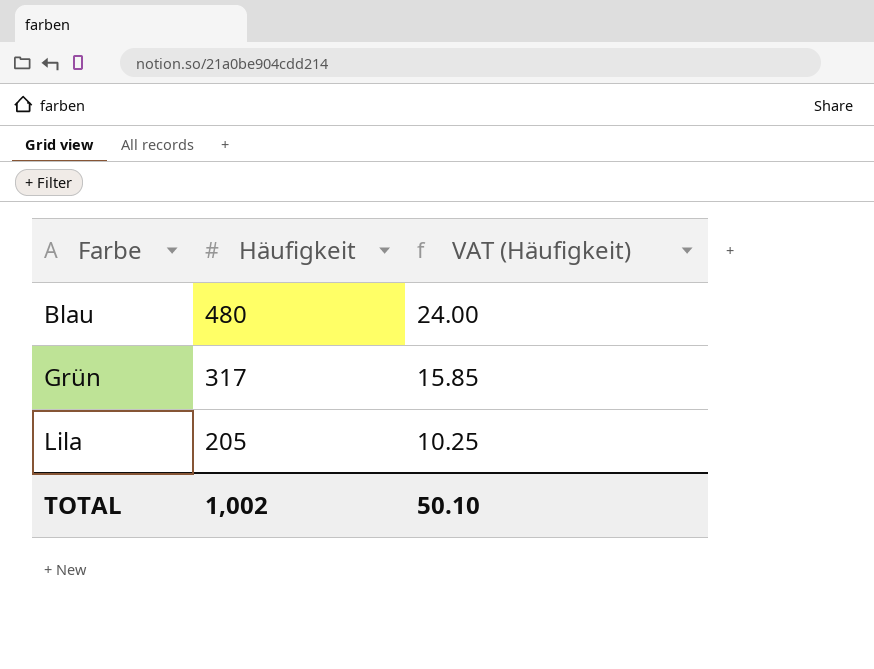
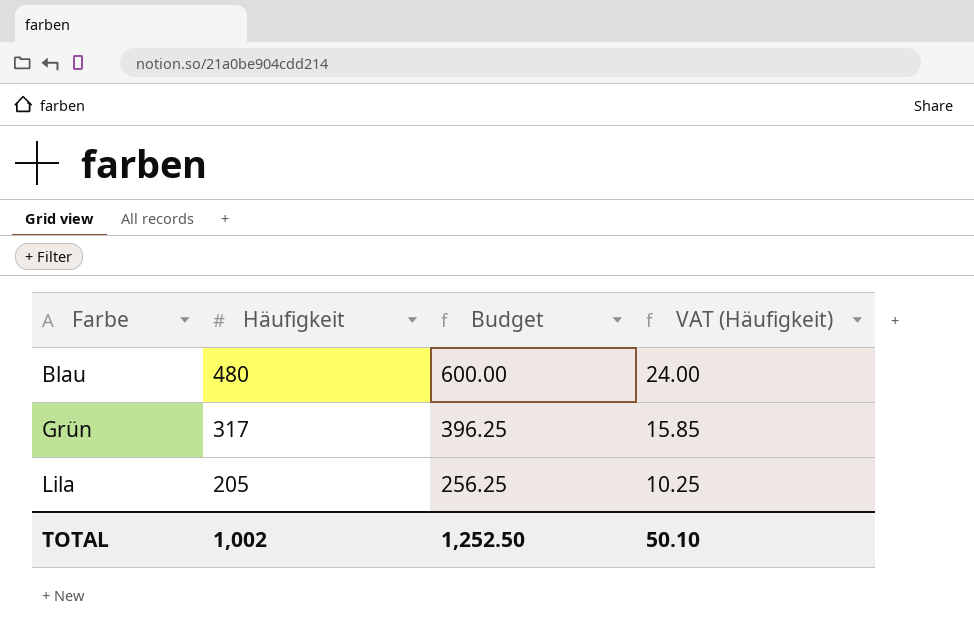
column Budget | formula: none -> [Häufigkeit] * 1.25

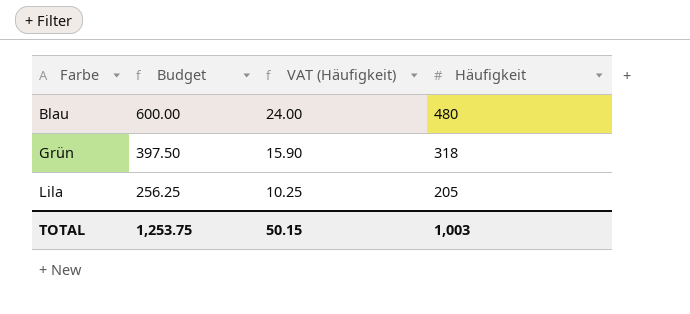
column Häufigkeit | position: 2 -> 4
Grün | Budget: 396.25 -> 397.50
Grün | VAT (Häufigkeit): 15.85 -> 15.90
Grün | Häufigkeit: 317 -> 318
TOTAL | Budget: 1,252.50 -> 1,253.75
TOTAL | VAT (Häufigkeit): 50.10 -> 50.15
TOTAL | Häufigkeit: 1,002 -> 1,003

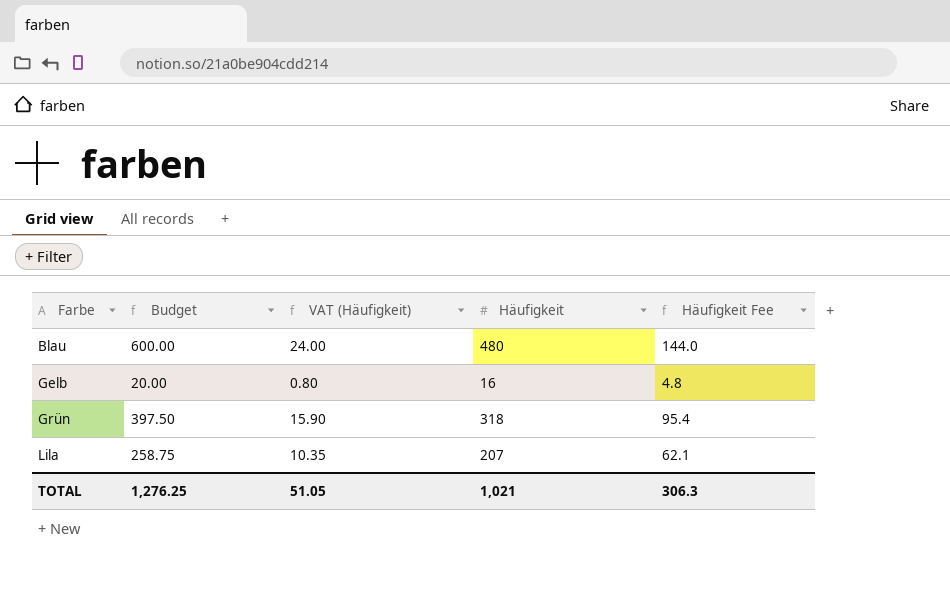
column Häufigkeit Fee | formula: none -> [Häufigkeit] * 0.3
row Gelb: none -> 20.00 | 0.80 | 16 | 4.8
Lila | Budget: 256.25 -> 258.75
Lila | VAT (Häufigkeit): 10.25 -> 10.35
Lila | Häufigkeit: 205 -> 207
TOTAL | Budget: 1,253.75 -> 1,276.25
TOTAL | VAT (Häufigkeit): 50.15 -> 51.05
TOTAL | Häufigkeit: 1,003 -> 1,021

